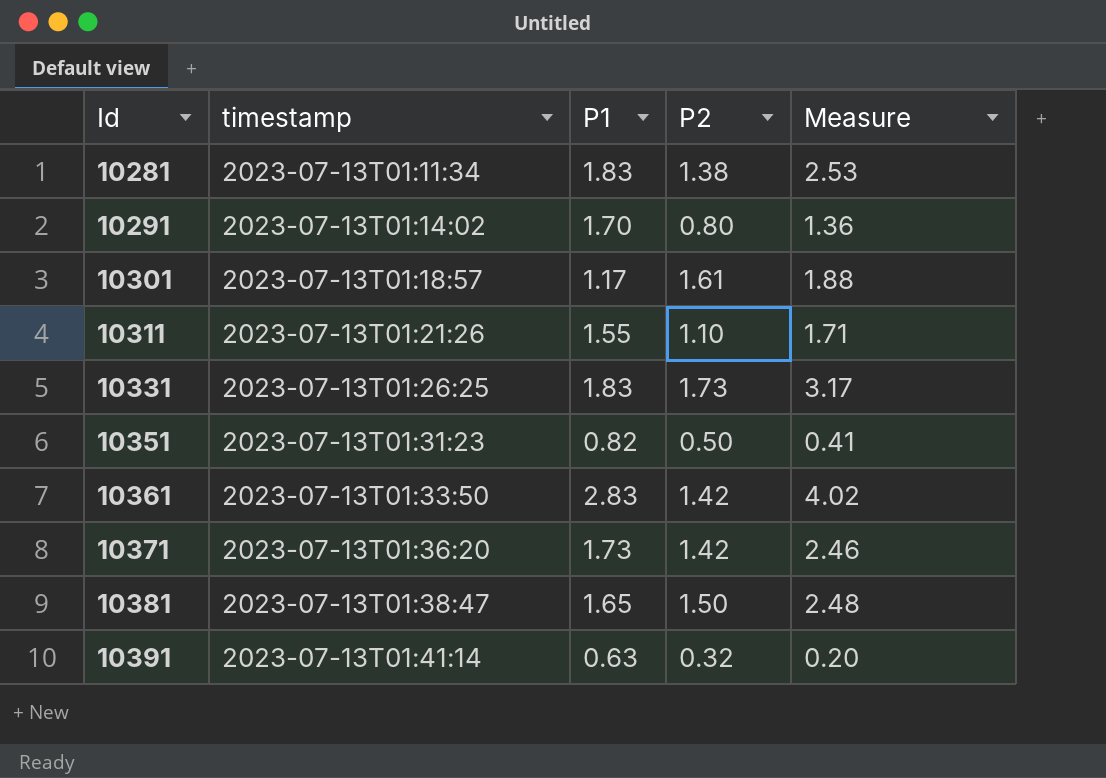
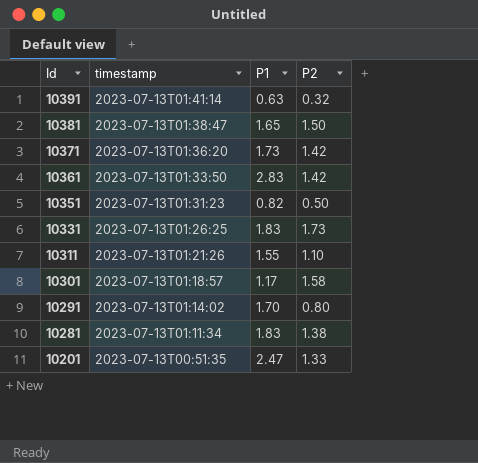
row order: Id ascending -> Id descending
column Measure | formula: [P1] * [P2] -> none
10301 | P2: 1.61 -> 1.58
row 10201: none -> 2023-07-13T00:51:35 | 2.47 | 1.33

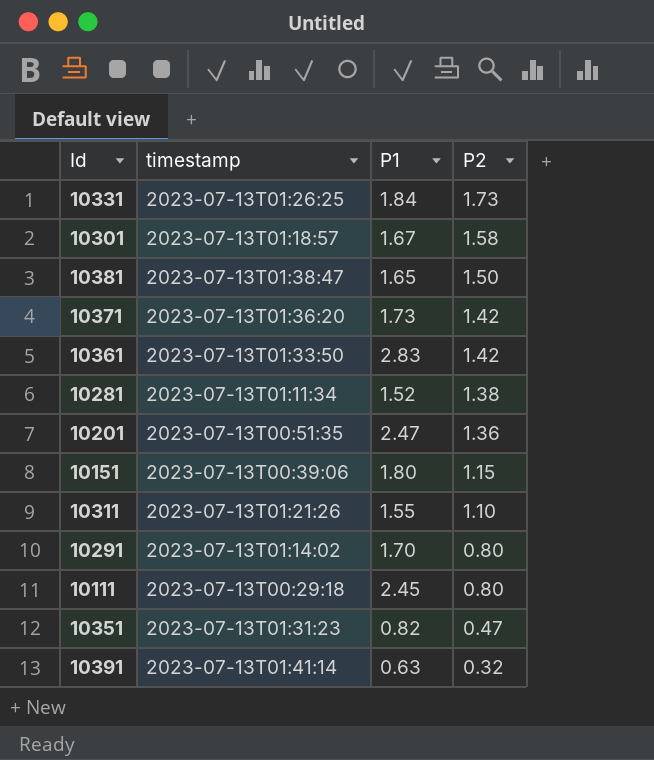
row order: Id descending -> P2 descending
10331 | P1: 1.83 -> 1.84
10301 | P1: 1.17 -> 1.67
10281 | P1: 1.83 -> 1.52
10201 | P2: 1.33 -> 1.36
row 10151: none -> 2023-07-13T00:39:06 | 1.80 | 1.15
row 10111: none -> 2023-07-13T00:29:18 | 2.45 | 0.80
10351 | P2: 0.50 -> 0.47

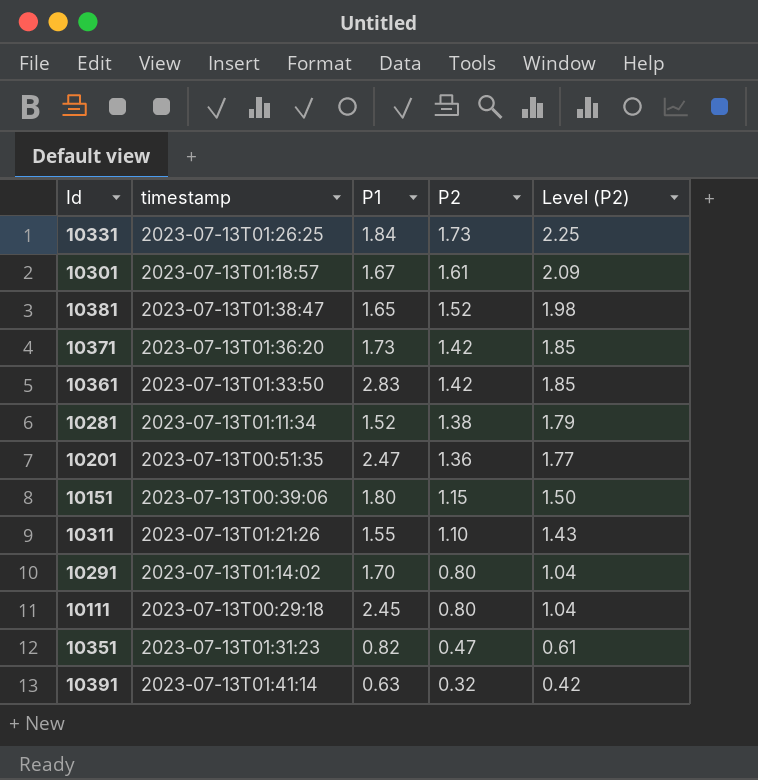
column Level (P2) | formula: none -> [P2] * 1.3
10301 | P2: 1.58 -> 1.61
10381 | P2: 1.50 -> 1.52

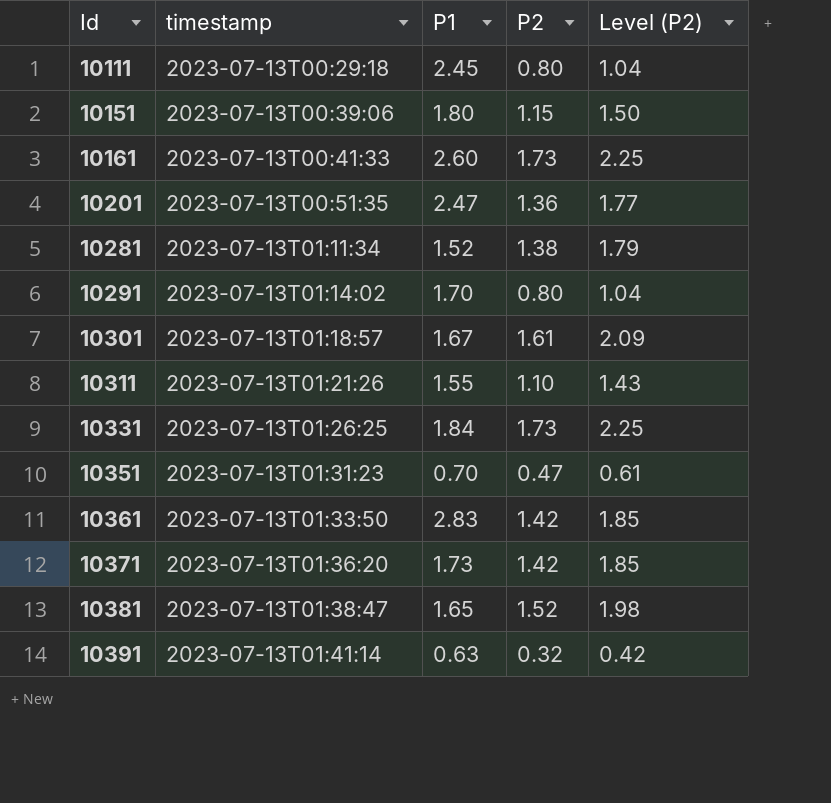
row order: P2 descending -> Id ascending
row 10161: none -> 2023-07-13T00:41:33 | 2.60 | 1.73 | 2.25
10351 | P1: 0.82 -> 0.70

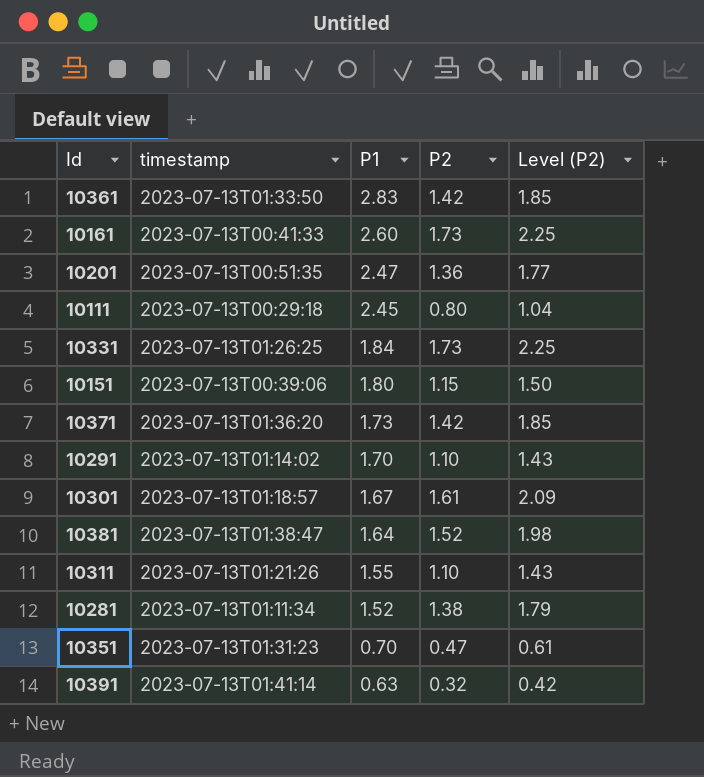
row order: Id ascending -> P1 descending
10291 | P2: 0.80 -> 1.10
10291 | Level (P2): 1.04 -> 1.43
10381 | P1: 1.65 -> 1.64

